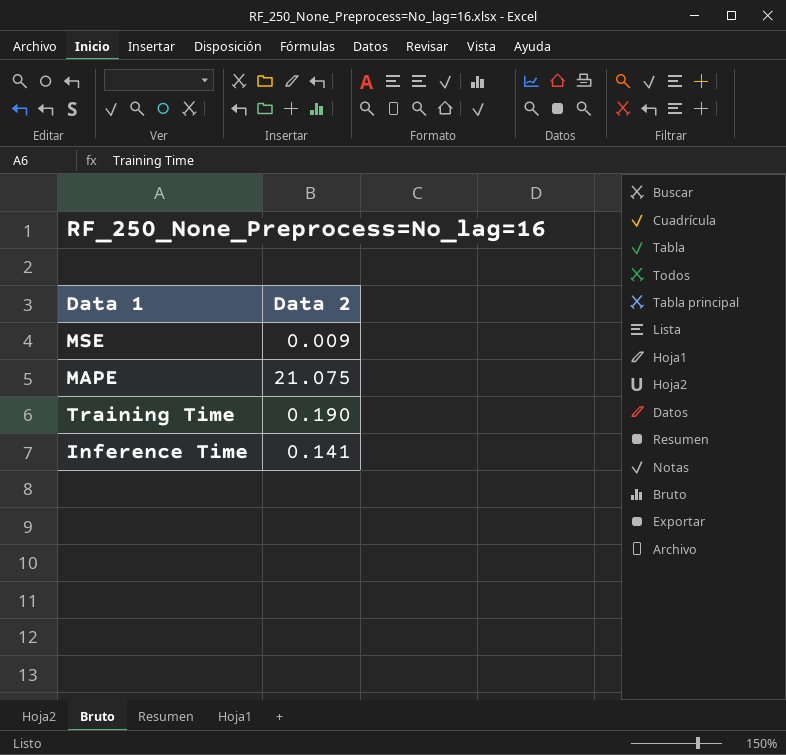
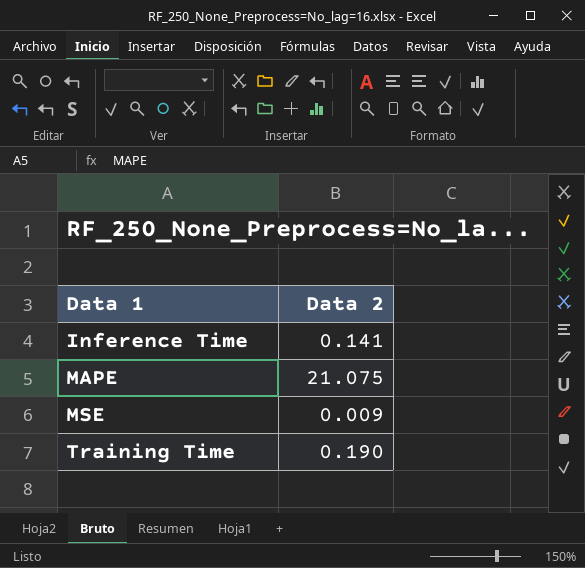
row order: none -> Data 1 ascending

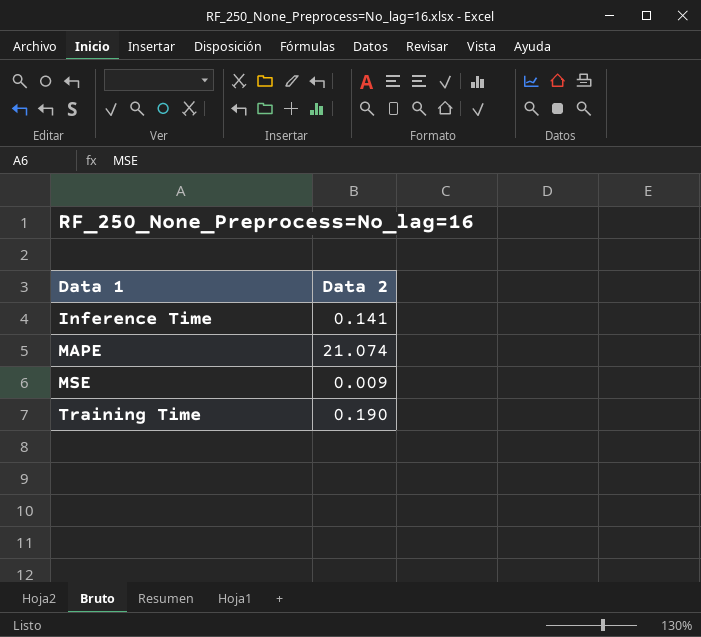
MAPE | Data 2: 21.075 -> 21.074

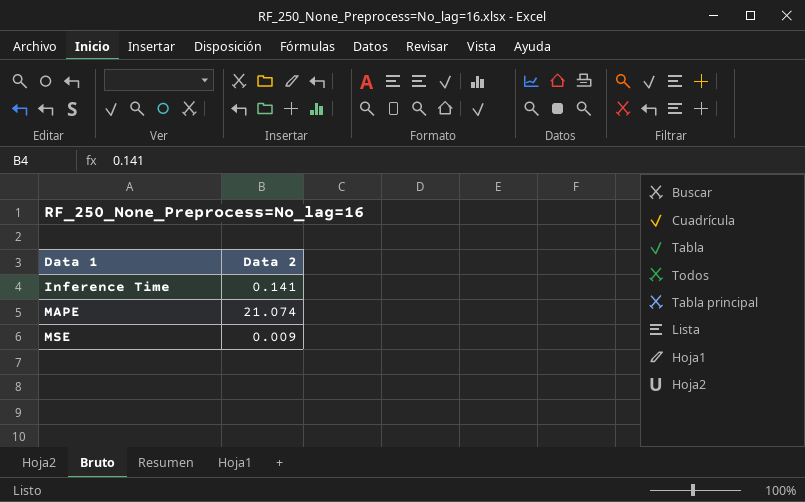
row Training Time: 0.190 -> none

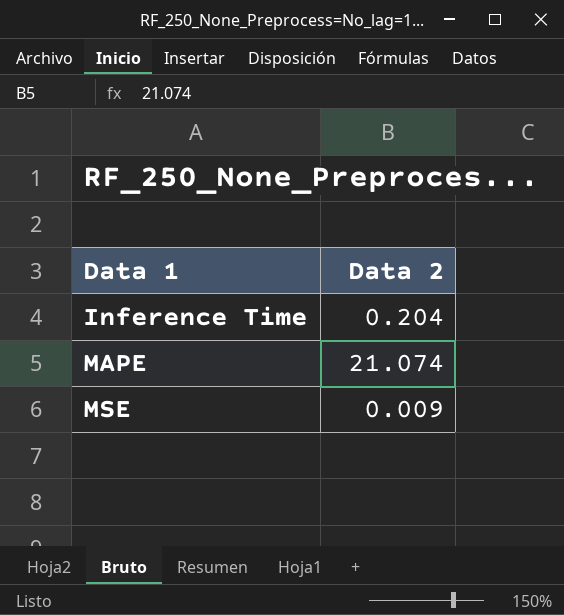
Inference Time | Data 2: 0.141 -> 0.204

